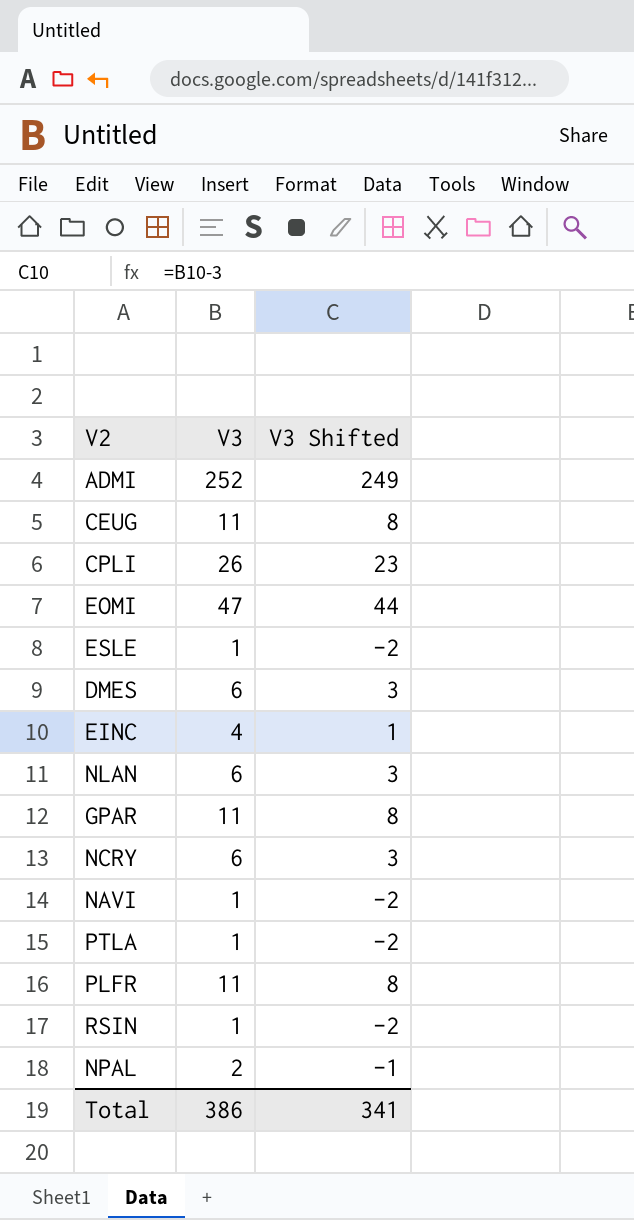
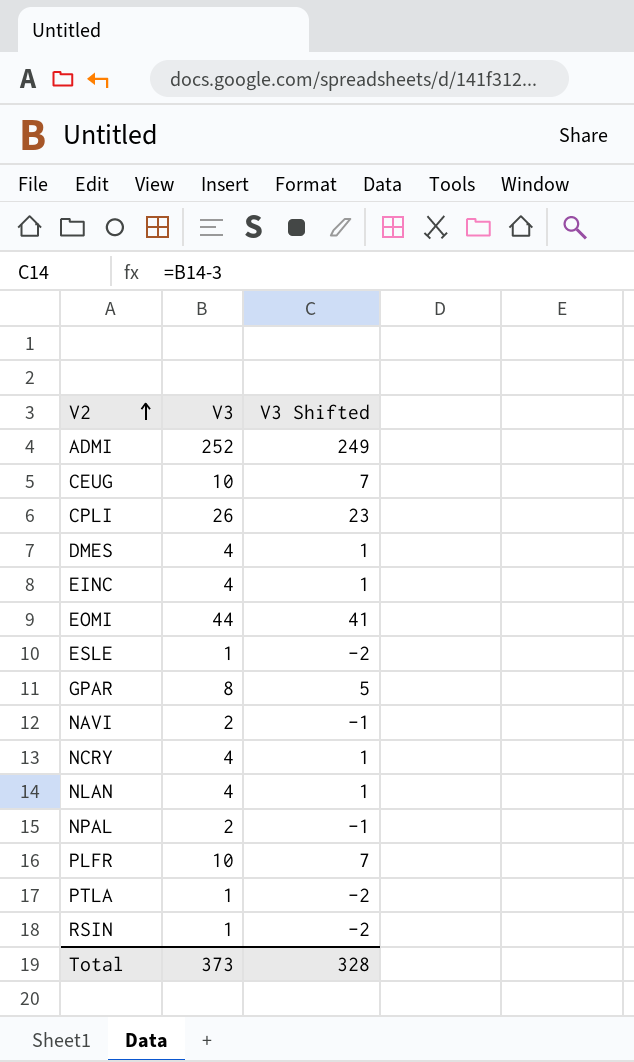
row order: none -> V2 ascending
CEUG | V3: 11 -> 10
CEUG | V3 Shifted: 8 -> 7
DMES | V3: 6 -> 4
DMES | V3 Shifted: 3 -> 1
EOMI | V3: 47 -> 44
EOMI | V3 Shifted: 44 -> 41
GPAR | V3: 11 -> 8
GPAR | V3 Shifted: 8 -> 5
NAVI | V3: 1 -> 2
NAVI | V3 Shifted: -2 -> -1
NCRY | V3: 6 -> 4
NCRY | V3 Shifted: 3 -> 1
NLAN | V3: 6 -> 4
NLAN | V3 Shifted: 3 -> 1
PLFR | V3: 11 -> 10
PLFR | V3 Shifted: 8 -> 7
Total | V3: 386 -> 373
Total | V3 Shifted: 341 -> 328

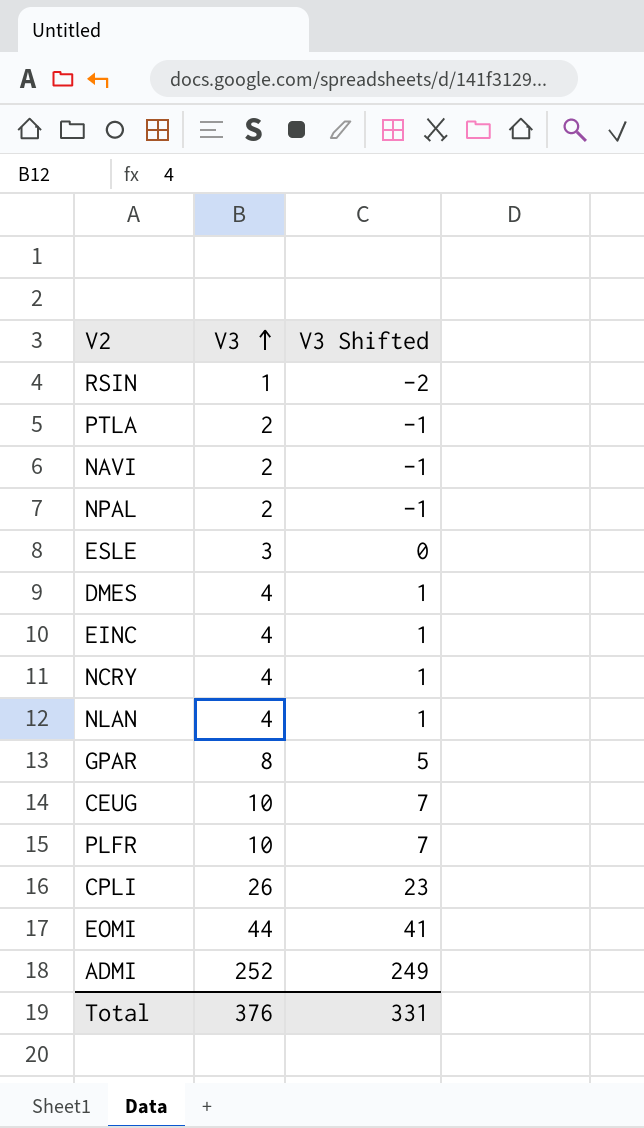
row order: V2 ascending -> V3 ascending
PTLA | V3: 1 -> 2
PTLA | V3 Shifted: -2 -> -1
ESLE | V3: 1 -> 3
ESLE | V3 Shifted: -2 -> 0
Total | V3: 373 -> 376
Total | V3 Shifted: 328 -> 331

